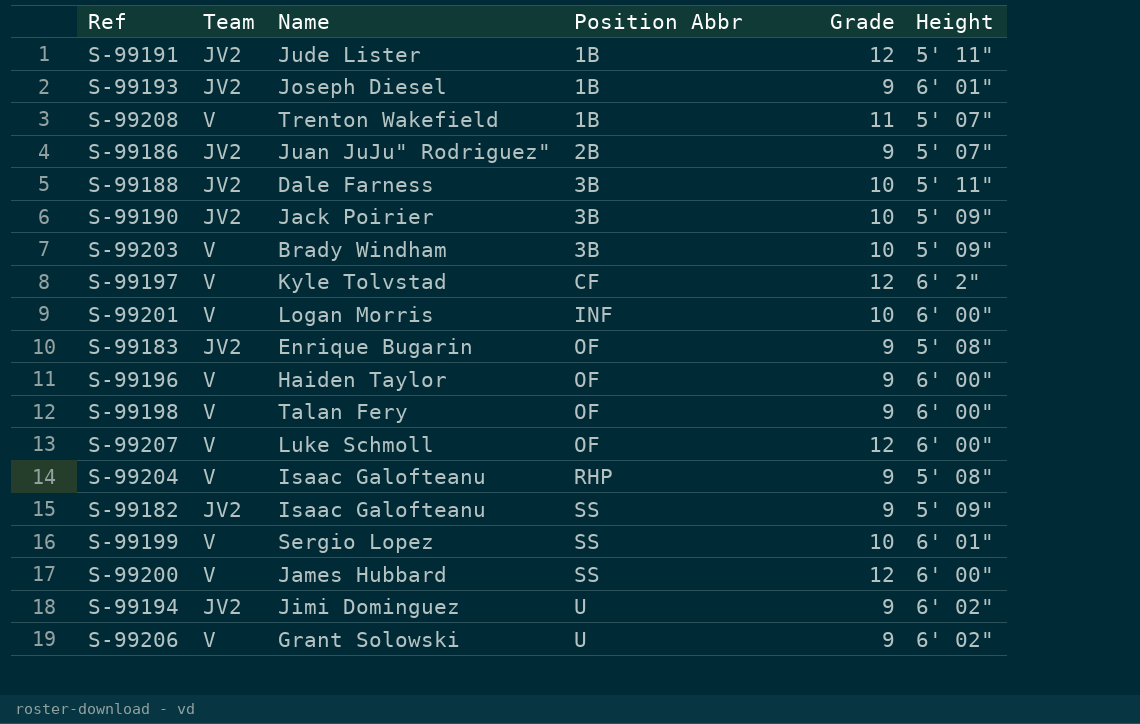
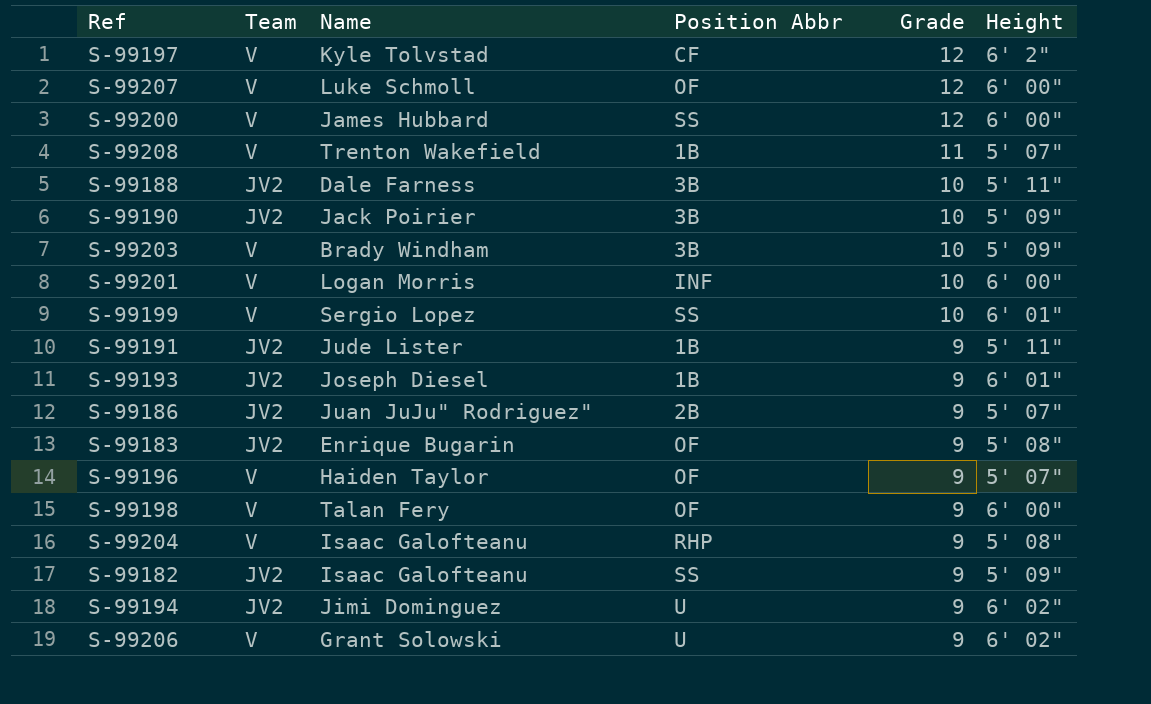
row order: Position Abbr ascending -> Grade descending
S-99191 | Grade: 12 -> 9
S-99196 | Height: 6' 00" -> 5' 07"

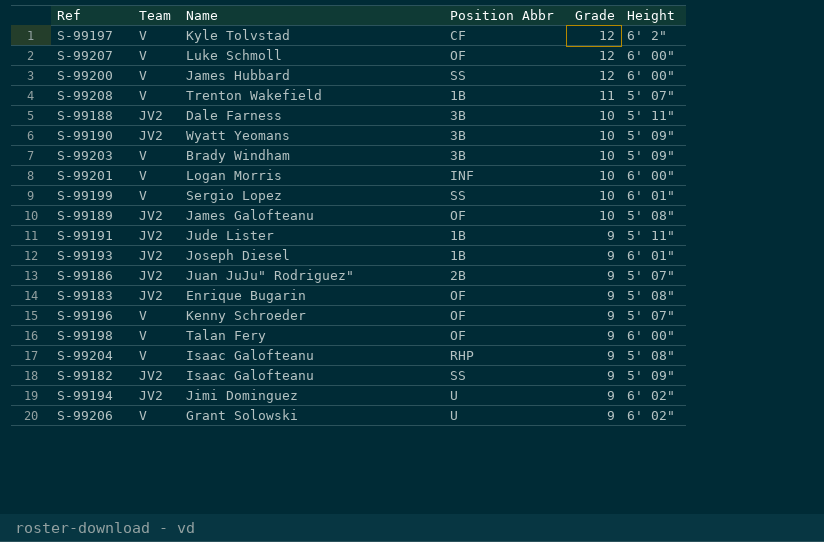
S-99190 | Name: Jack Poirier -> Wyatt Yeomans
row S-99189: none -> JV2 | James Galofteanu | OF | 10 | 5' 08"
S-99196 | Name: Haiden Taylor -> Kenny Schroeder

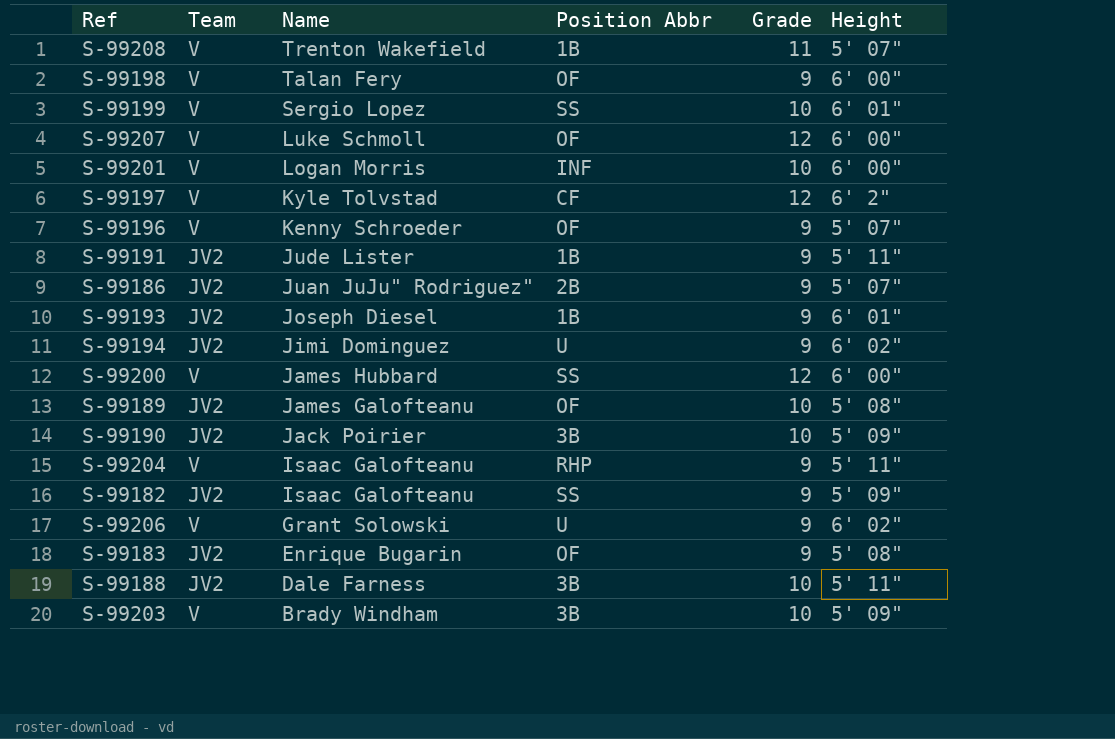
row order: Grade descending -> Name descending
S-99190 | Name: Wyatt Yeomans -> Jack Poirier
S-99204 | Height: 5' 08" -> 5' 11"

